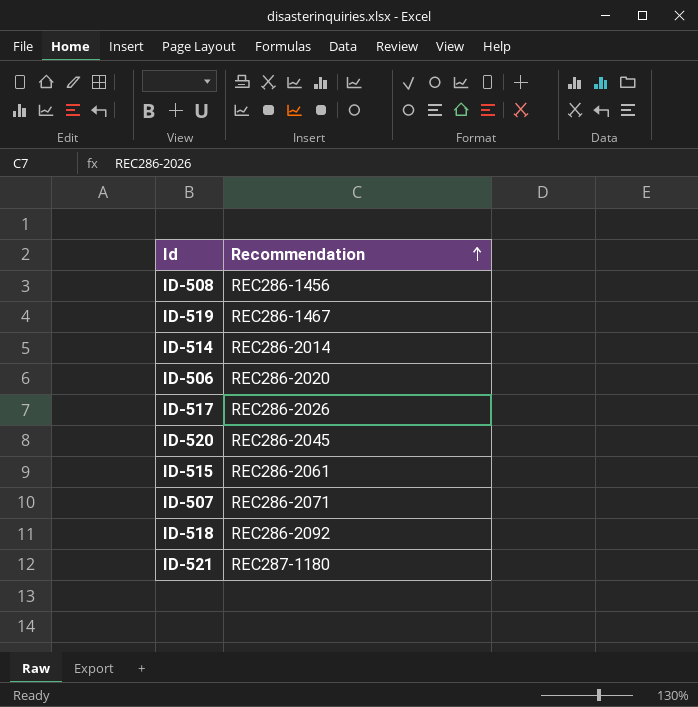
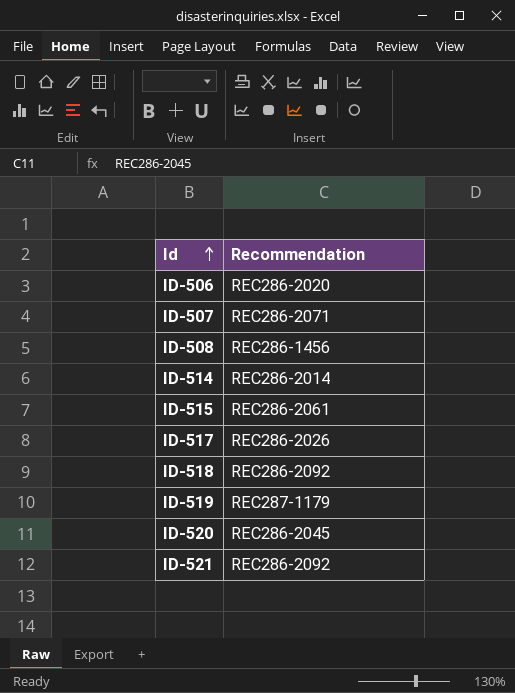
row order: Recommendation ascending -> Id ascending
ID-519 | Recommendation: REC286-1467 -> REC287-1179
ID-521 | Recommendation: REC287-1180 -> REC286-2092

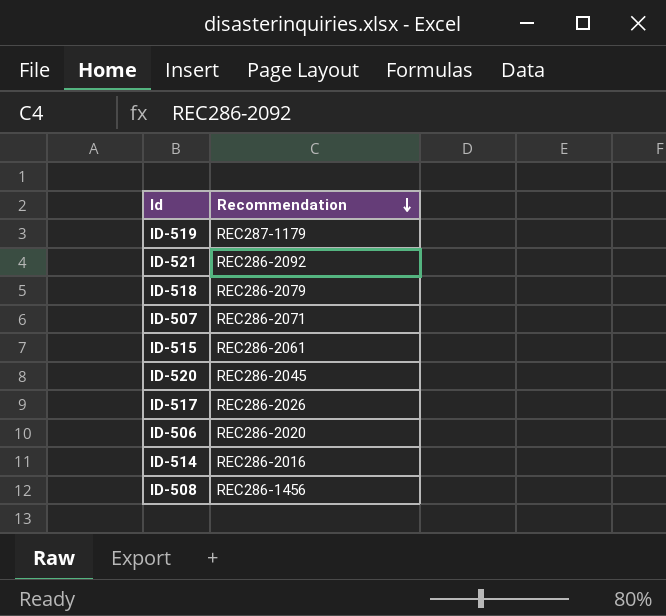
row order: Id ascending -> Recommendation descending
ID-518 | Recommendation: REC286-2092 -> REC286-2079
ID-514 | Recommendation: REC286-2014 -> REC286-2016

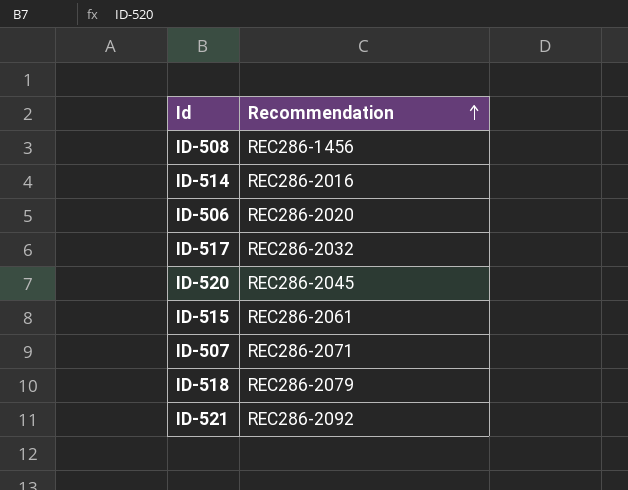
row order: Recommendation descending -> Recommendation ascending
row ID-519: REC287-1179 -> none
ID-517 | Recommendation: REC286-2026 -> REC286-2032

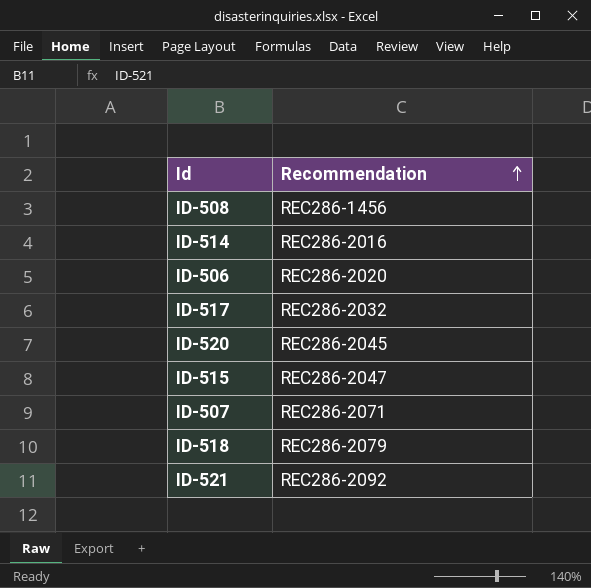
ID-515 | Recommendation: REC286-2061 -> REC286-2047

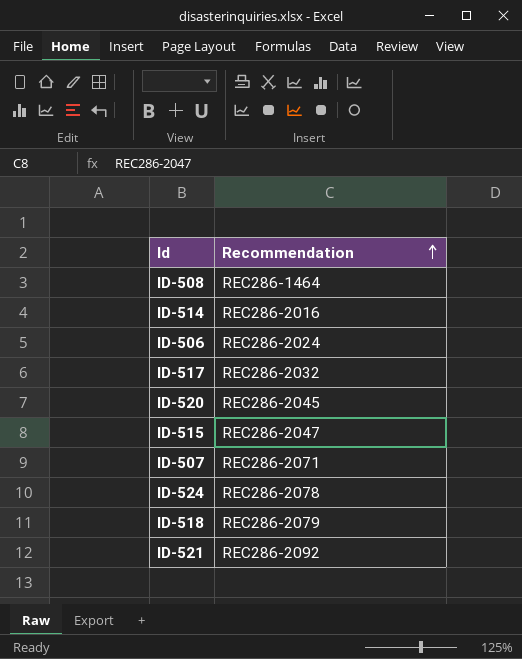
ID-508 | Recommendation: REC286-1456 -> REC286-1464
ID-506 | Recommendation: REC286-2020 -> REC286-2024
row ID-524: none -> REC286-2078

